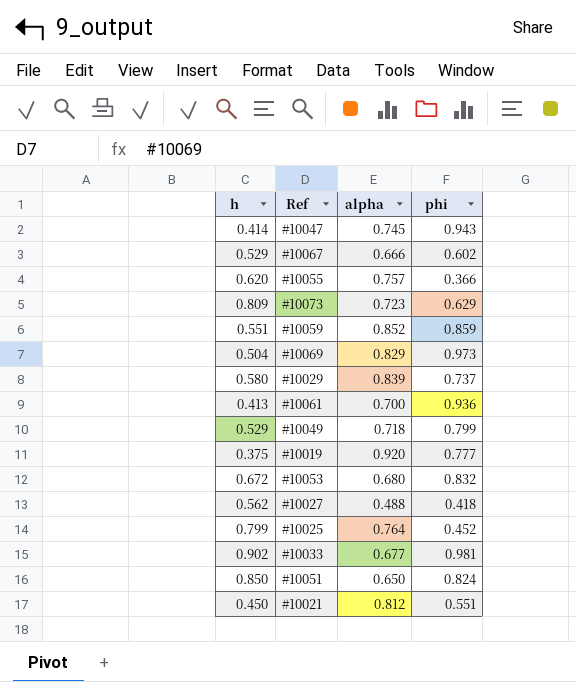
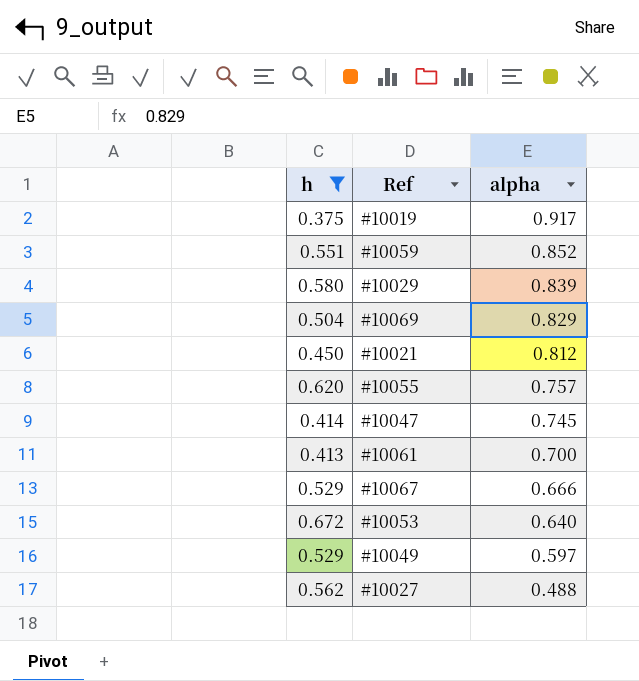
filter: none -> h <= 0.672
row order: none -> alpha descending
column phi | position: 4 -> none
#10019 | alpha: 0.920 -> 0.917
#10053 | alpha: 0.680 -> 0.640
#10049 | alpha: 0.718 -> 0.597

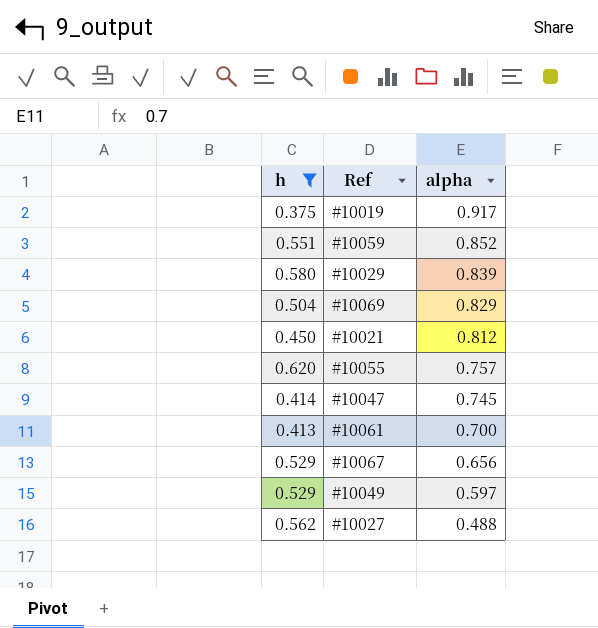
row #10053: 0.672 | 0.640 -> none
#10067 | alpha: 0.666 -> 0.656

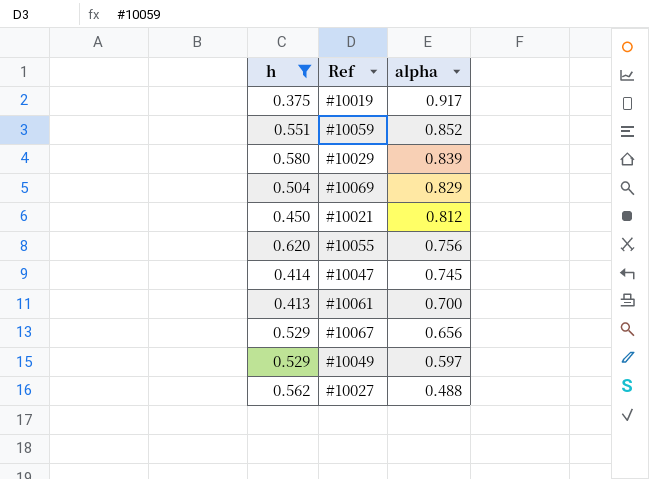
#10055 | alpha: 0.757 -> 0.756

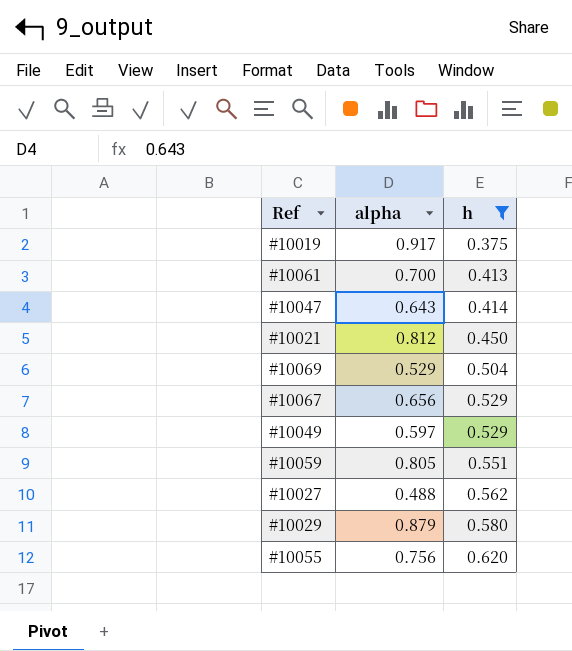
row order: alpha descending -> h ascending
column h | position: 1 -> 3
#10047 | alpha: 0.745 -> 0.643
#10069 | alpha: 0.829 -> 0.529
#10059 | alpha: 0.852 -> 0.805
#10029 | alpha: 0.839 -> 0.879

